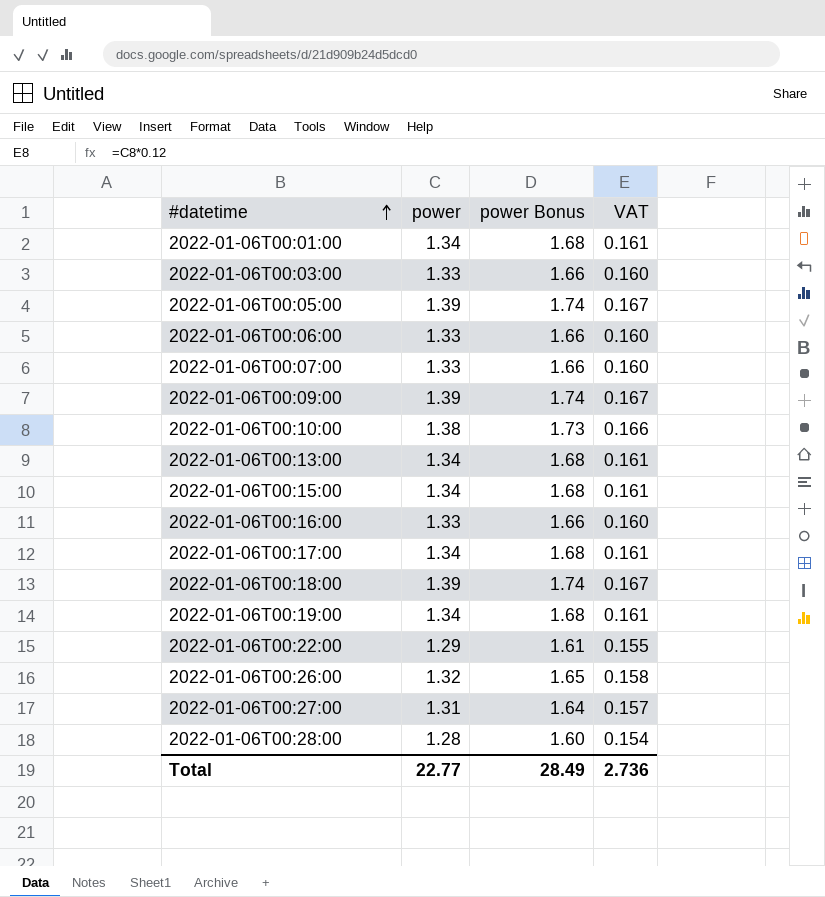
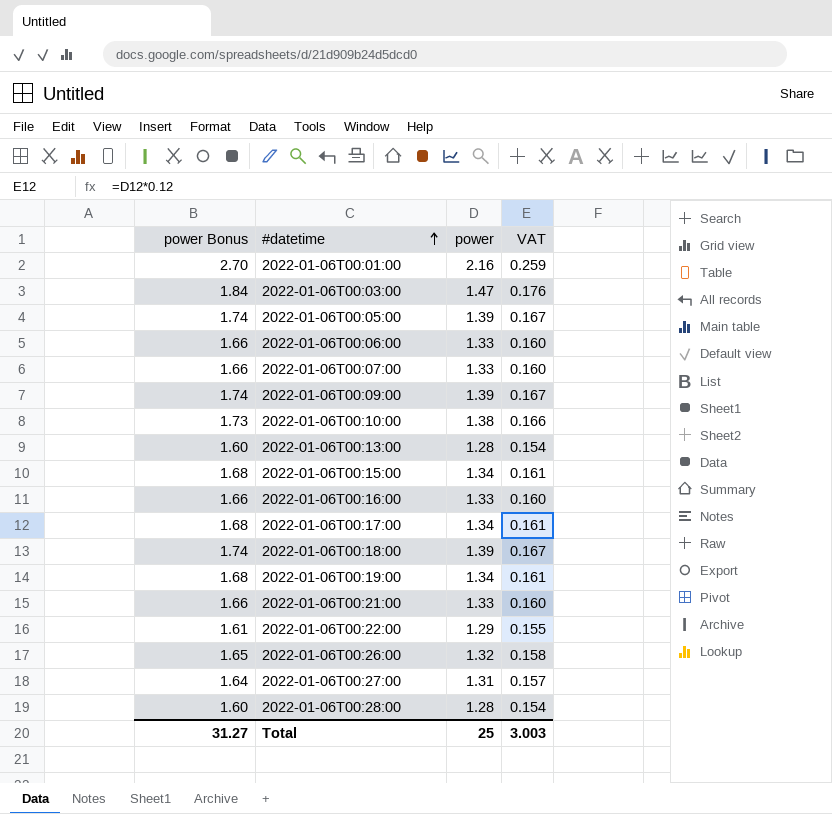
column power Bonus | position: 3 -> 1
2022-01-06T00:01:00 | power Bonus: 1.68 -> 2.70
2022-01-06T00:01:00 | power: 1.34 -> 2.16
2022-01-06T00:01:00 | VAT: 0.161 -> 0.259
2022-01-06T00:03:00 | power Bonus: 1.66 -> 1.84
2022-01-06T00:03:00 | power: 1.33 -> 1.47
2022-01-06T00:03:00 | VAT: 0.160 -> 0.176
2022-01-06T00:13:00 | power Bonus: 1.68 -> 1.60
2022-01-06T00:13:00 | power: 1.34 -> 1.28
2022-01-06T00:13:00 | VAT: 0.161 -> 0.154
row 2022-01-06T00:21:00: none -> 1.66 | 1.33 | 0.160
Total | power Bonus: 28.49 -> 31.27
Total | power: 22.77 -> 25
Total | VAT: 2.736 -> 3.003

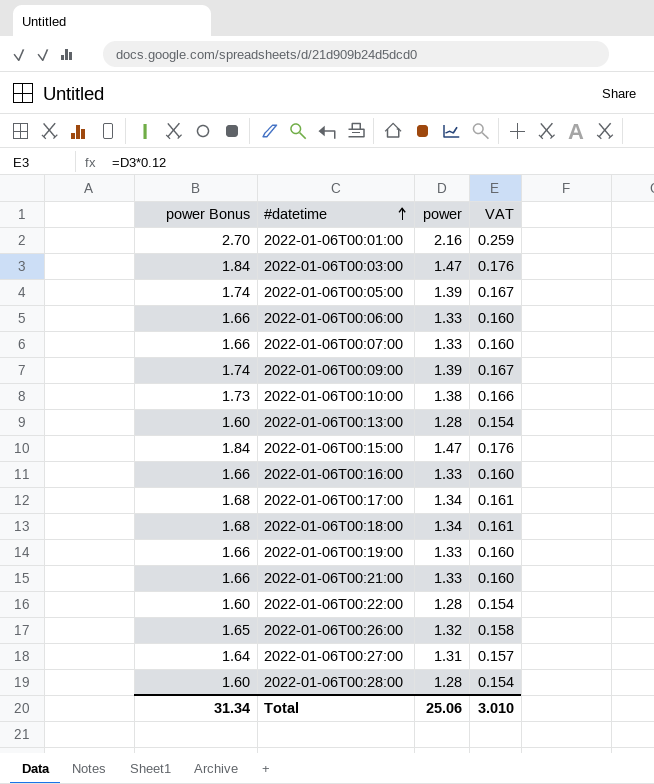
2022-01-06T00:15:00 | power Bonus: 1.68 -> 1.84
2022-01-06T00:15:00 | power: 1.34 -> 1.47
2022-01-06T00:15:00 | VAT: 0.161 -> 0.176
2022-01-06T00:18:00 | power Bonus: 1.74 -> 1.68
2022-01-06T00:18:00 | power: 1.39 -> 1.34
2022-01-06T00:18:00 | VAT: 0.167 -> 0.161
2022-01-06T00:19:00 | power Bonus: 1.68 -> 1.66
2022-01-06T00:19:00 | power: 1.34 -> 1.33
2022-01-06T00:19:00 | VAT: 0.161 -> 0.160
2022-01-06T00:22:00 | power Bonus: 1.61 -> 1.60
2022-01-06T00:22:00 | power: 1.29 -> 1.28
2022-01-06T00:22:00 | VAT: 0.155 -> 0.154
Total | power Bonus: 31.27 -> 31.34
Total | power: 25 -> 25.06
Total | VAT: 3.003 -> 3.010

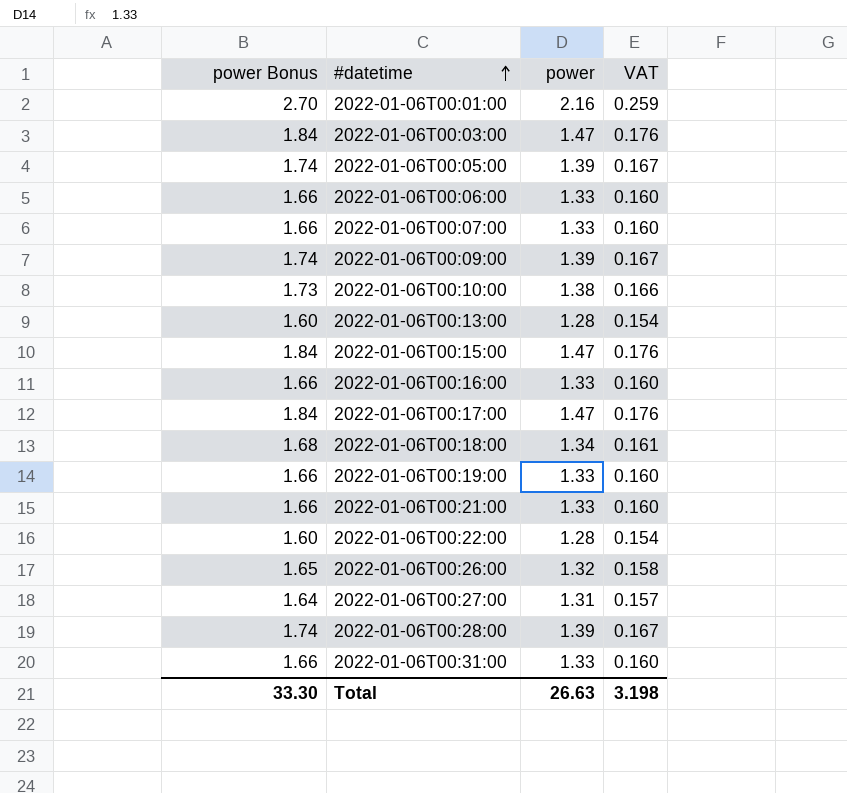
2022-01-06T00:17:00 | power Bonus: 1.68 -> 1.84
2022-01-06T00:17:00 | power: 1.34 -> 1.47
2022-01-06T00:17:00 | VAT: 0.161 -> 0.176
2022-01-06T00:28:00 | power Bonus: 1.60 -> 1.74
2022-01-06T00:28:00 | power: 1.28 -> 1.39
2022-01-06T00:28:00 | VAT: 0.154 -> 0.167
row 2022-01-06T00:31:00: none -> 1.66 | 1.33 | 0.160
Total | power Bonus: 31.34 -> 33.30
Total | power: 25.06 -> 26.63
Total | VAT: 3.010 -> 3.198

